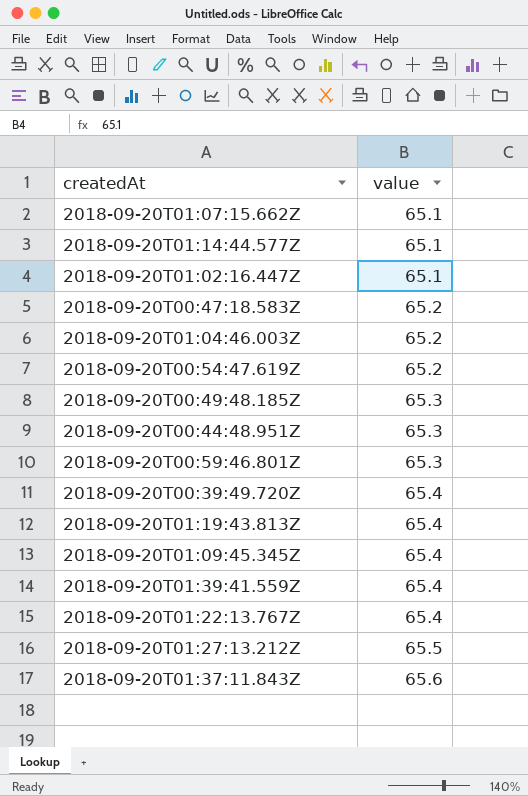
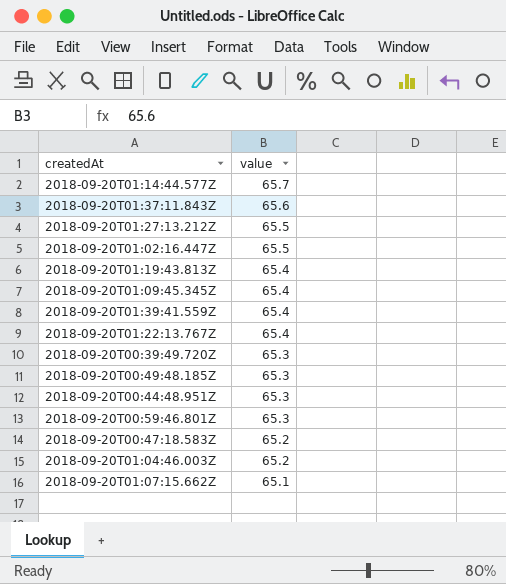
row order: value ascending -> value descending
row 2018-09-20T00:54:47.619Z: 65.2 -> none
2018-09-20T01:14:44.577Z | value: 65.1 -> 65.7
2018-09-20T01:02:16.447Z | value: 65.1 -> 65.5
2018-09-20T00:39:49.720Z | value: 65.4 -> 65.3

